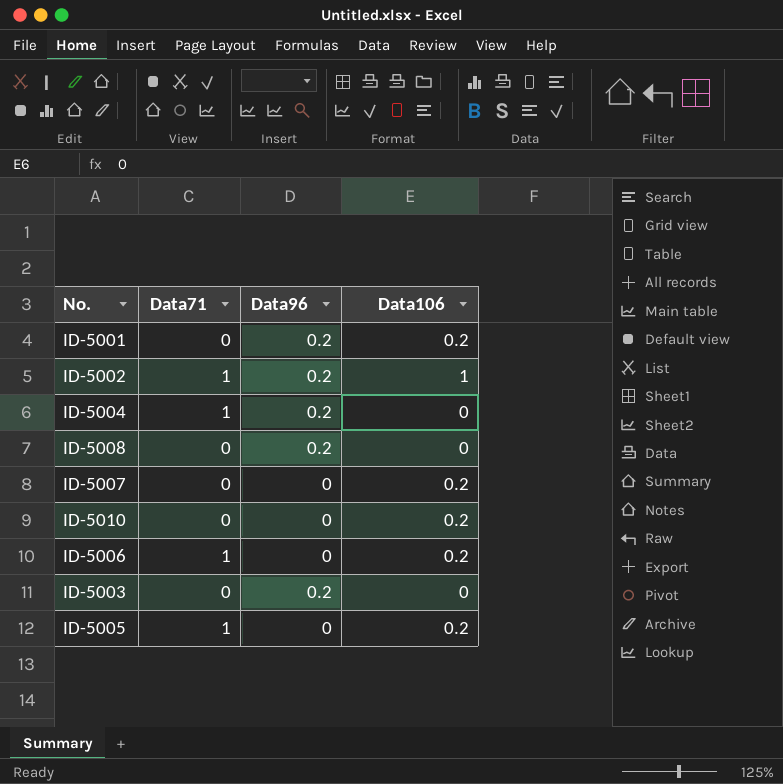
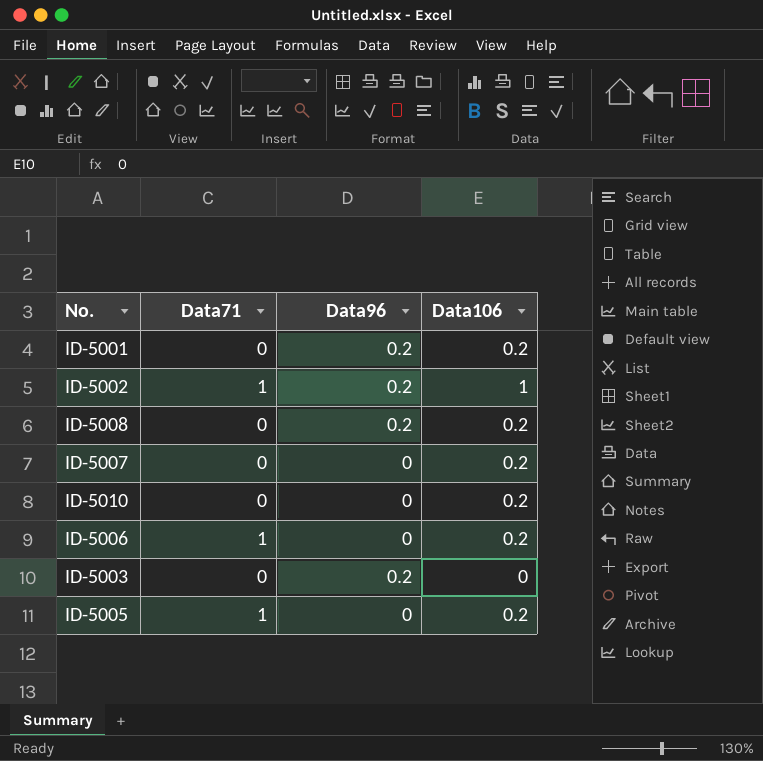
row ID-5004: 1 | 0.2 | 0 -> none
ID-5008 | Data106: 0 -> 0.2

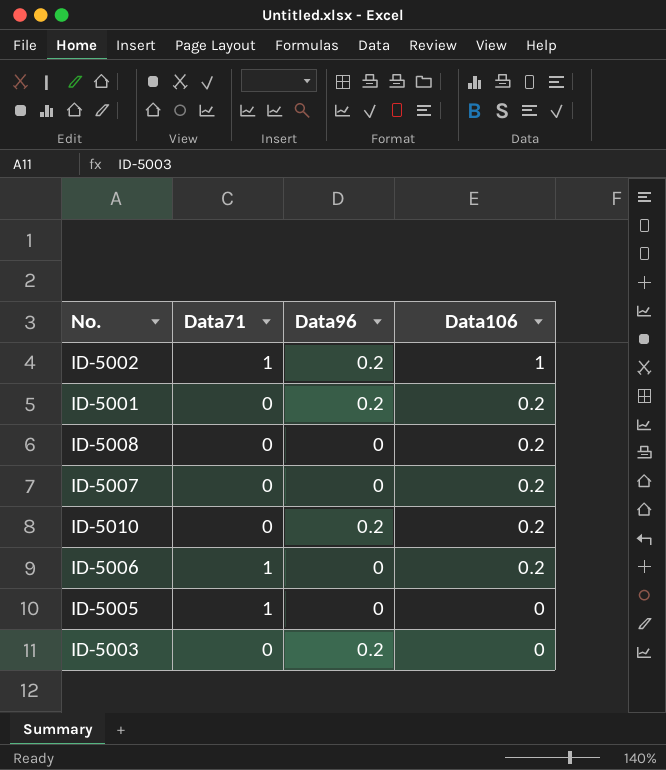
row order: none -> Data106 descending
ID-5008 | Data96: 0.2 -> 0
ID-5010 | Data96: 0 -> 0.2
ID-5005 | Data106: 0.2 -> 0

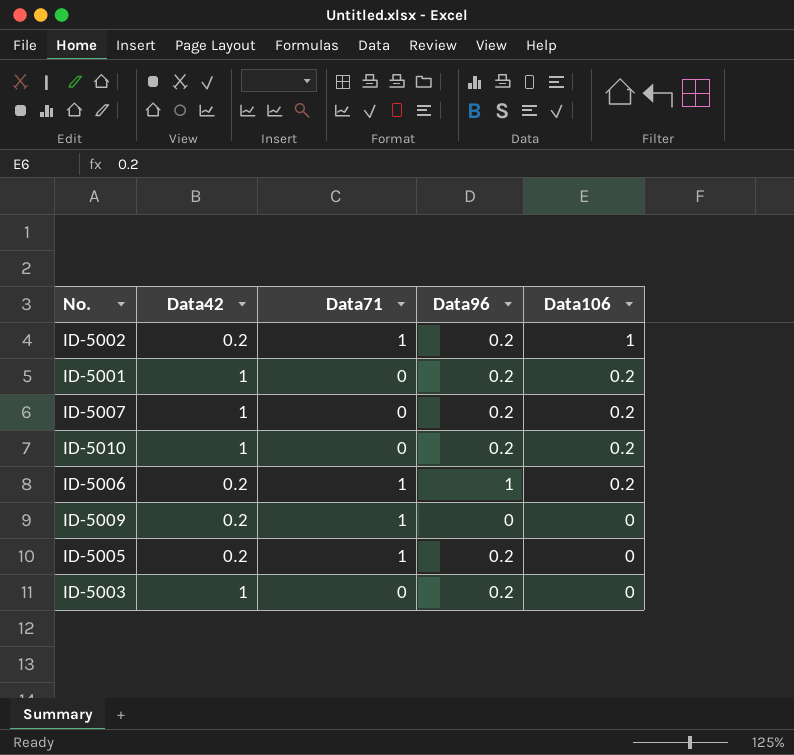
column Data42 | position: none -> 2
row ID-5008: 0 | 0 | 0.2 -> none
ID-5007 | Data96: 0 -> 0.2
ID-5006 | Data96: 0 -> 1
row ID-5009: none -> 0.2 | 1 | 0 | 0
ID-5005 | Data96: 0 -> 0.2

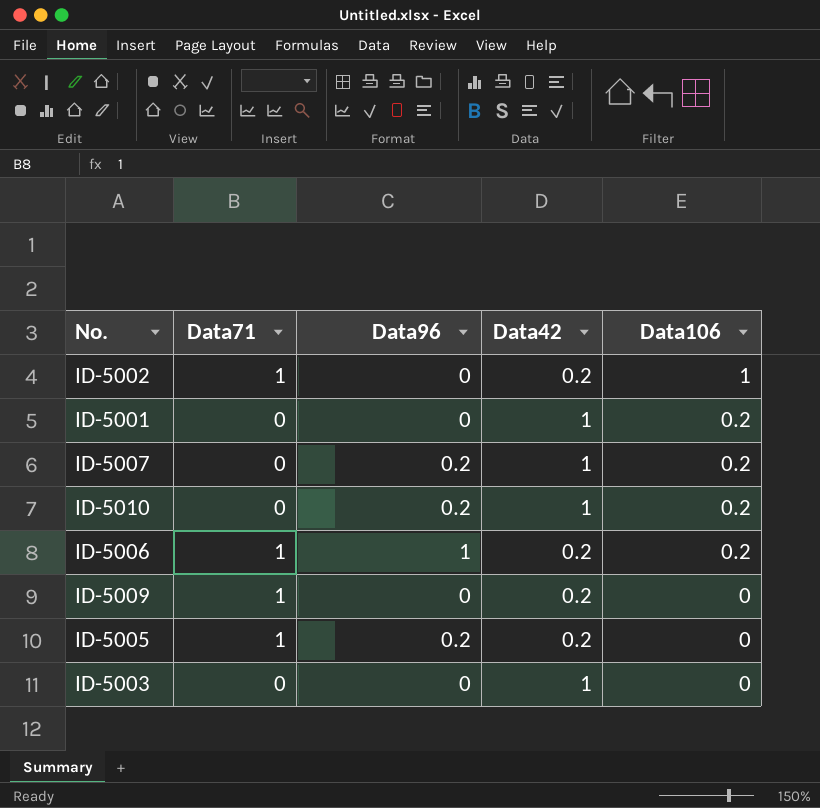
column Data42 | position: 2 -> 4
ID-5002 | Data96: 0.2 -> 0
ID-5001 | Data96: 0.2 -> 0
ID-5003 | Data96: 0.2 -> 0

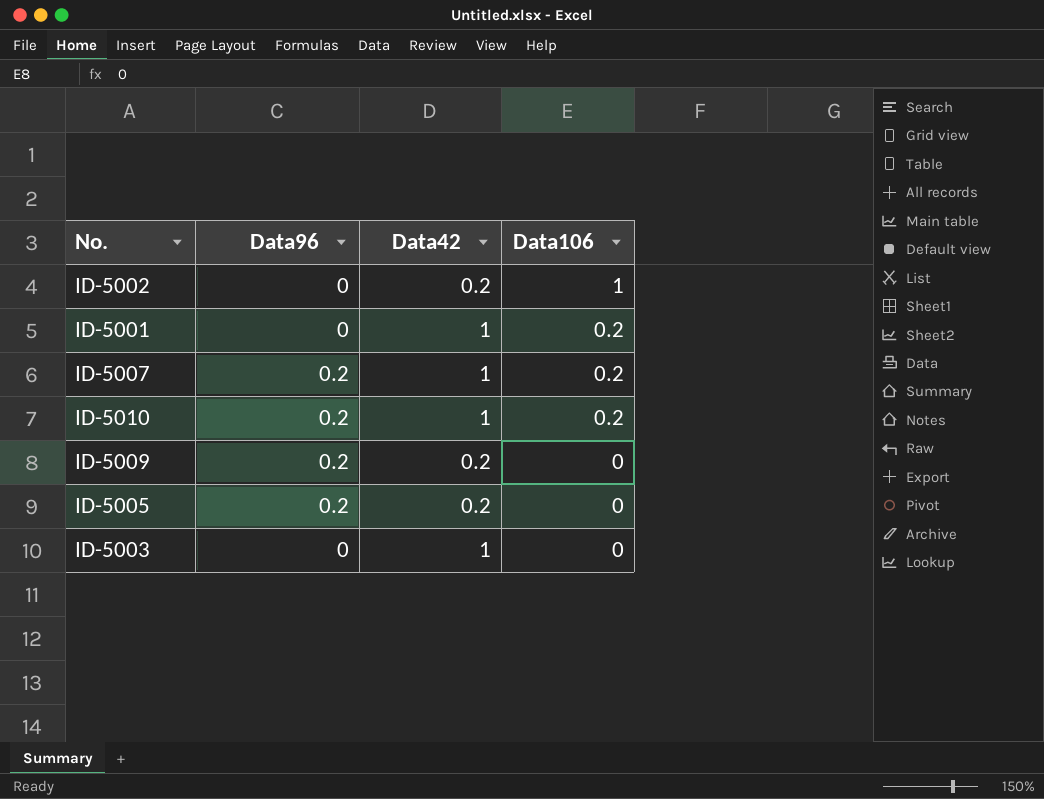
column Data71 | position: 2 -> none
row ID-5006: 1 | 1 | 0.2 | 0.2 -> none
ID-5009 | Data96: 0 -> 0.2

